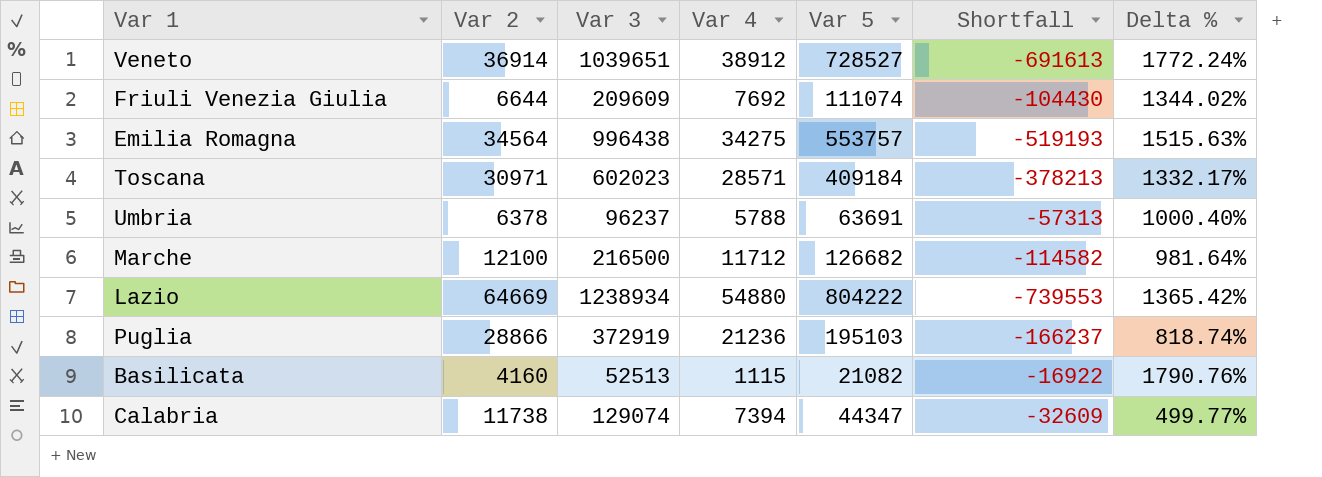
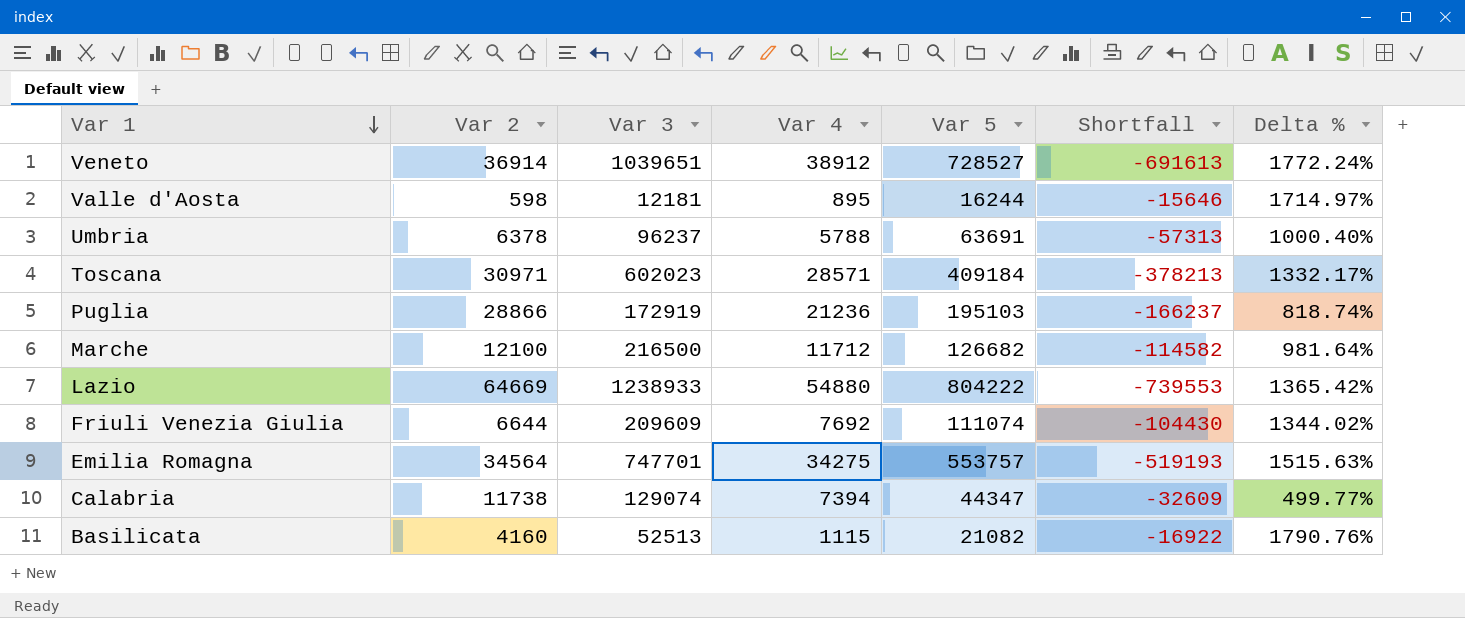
row order: none -> Var 1 descending
row Valle d'Aosta: none -> 598 | 12181 | 895 | 16244 | -15646 | 1714.97%
Puglia | Var 3: 372919 -> 172919
Lazio | Var 3: 1238934 -> 1238933
Emilia Romagna | Var 3: 996438 -> 747701

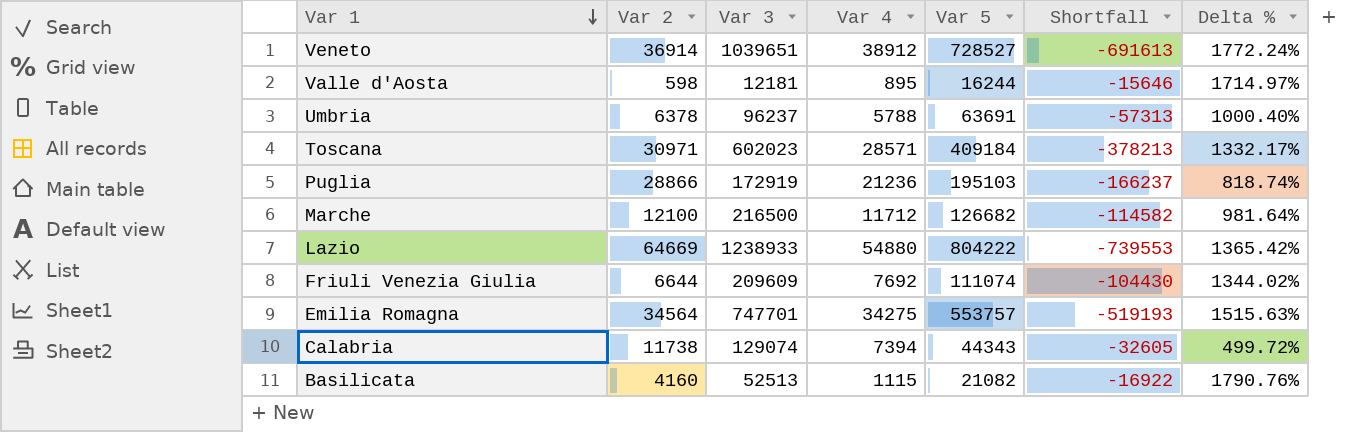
Calabria | Var 5: 44347 -> 44343
Calabria | Shortfall: -32609 -> -32605
Calabria | Delta %: 499.77% -> 499.72%

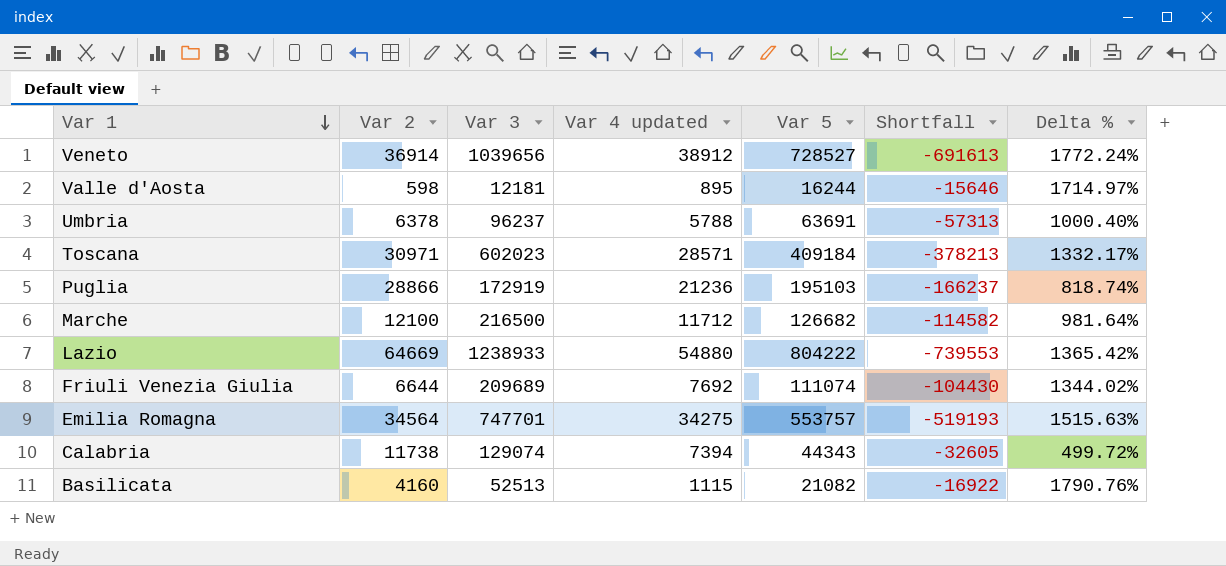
column name: Var 4 -> Var 4 updated
Veneto | Var 3: 1039651 -> 1039656
Friuli Venezia Giulia | Var 3: 209609 -> 209689

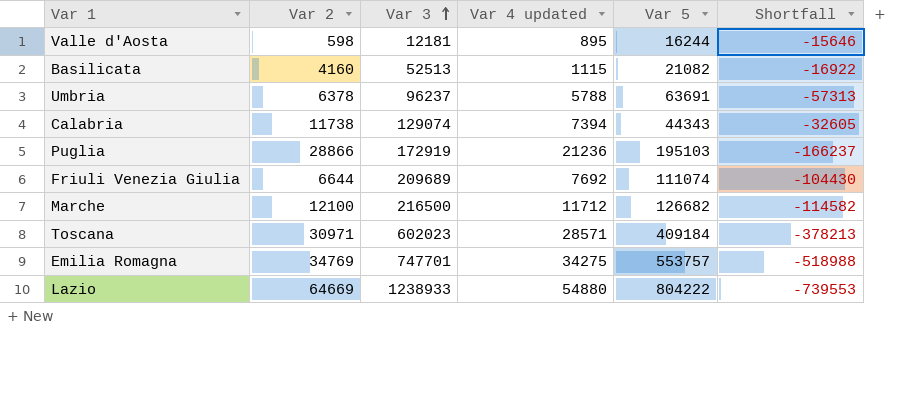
row order: Var 1 descending -> Var 3 ascending
column Delta % | formula: ([Var 5] - [Var 4 updated]) / [Var 4 updated] -> none
row Veneto: 36914 | 1039656 | 38912 | 728527 | -691613 | 1772.24% -> none
Emilia Romagna | Var 2: 34564 -> 34769
Emilia Romagna | Shortfall: -519193 -> -518988

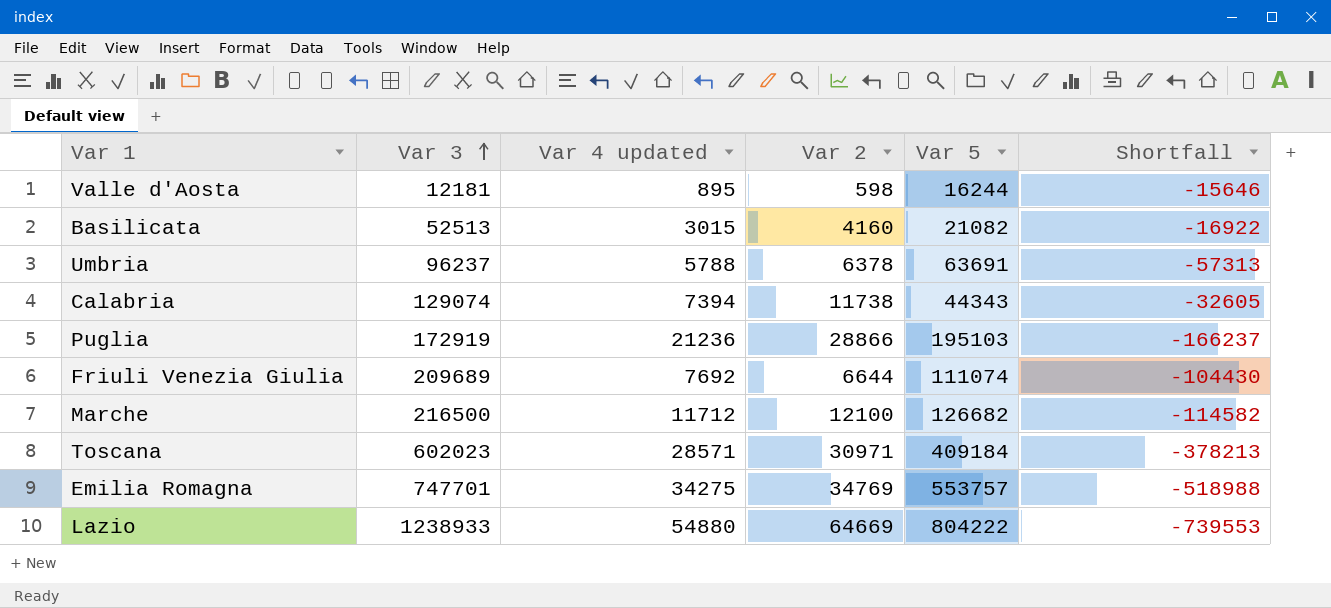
column Var 2 | position: 2 -> 4
Basilicata | Var 4 updated: 1115 -> 3015

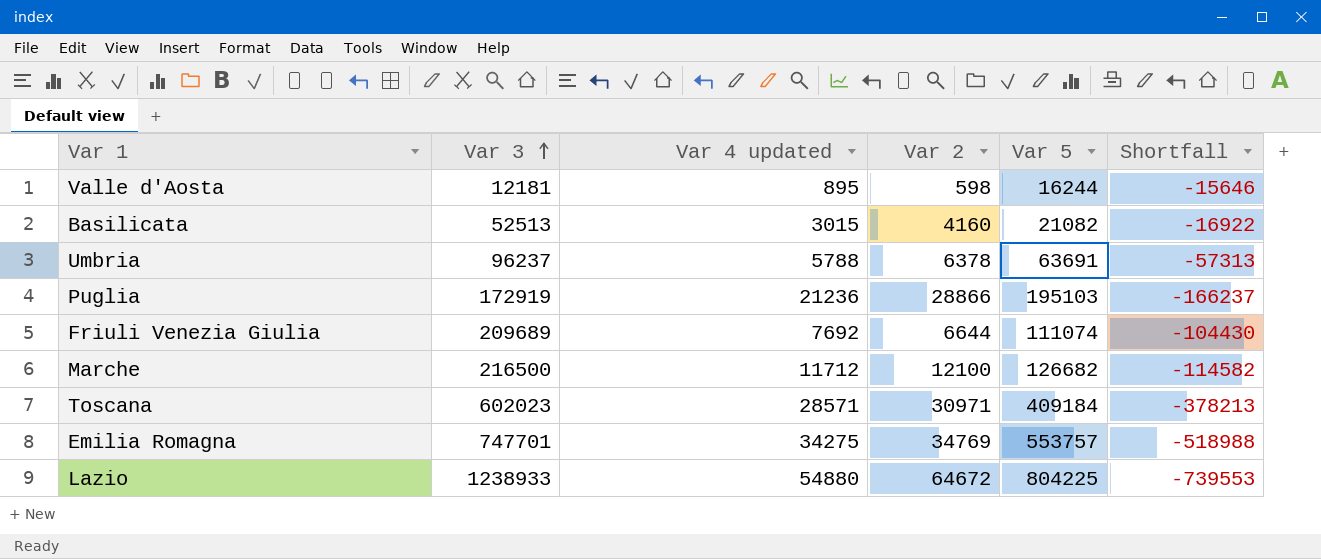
row Calabria: 129074 | 7394 | 11738 | 44343 | -32605 -> none
Lazio | Var 2: 64669 -> 64672
Lazio | Var 5: 804222 -> 804225

